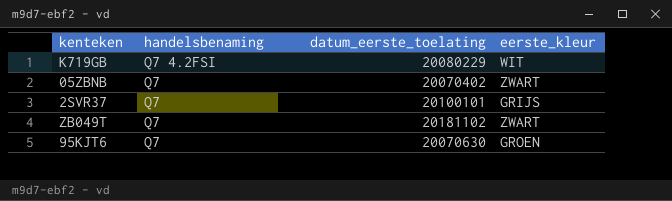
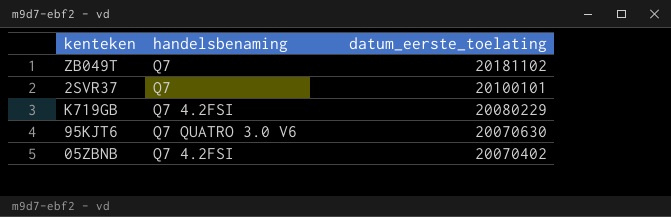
row order: handelsbenaming descending -> datum_eerste_toelating descending
column eerste_kleur | position: 4 -> none
95KJT6 | handelsbenaming: Q7 -> Q7 QUATRO 3.0 V6
05ZBNB | handelsbenaming: Q7 -> Q7 4.2FSI

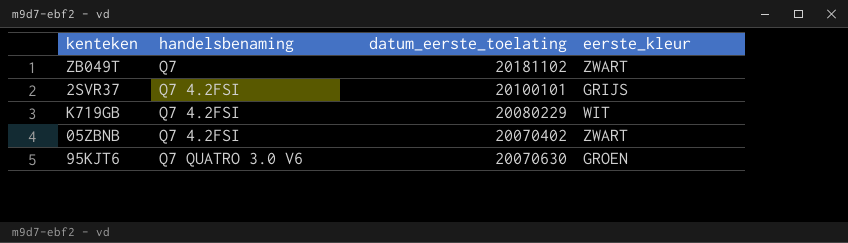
row order: datum_eerste_toelating descending -> handelsbenaming ascending
column eerste_kleur | position: none -> 4
2SVR37 | handelsbenaming: Q7 -> Q7 4.2FSI

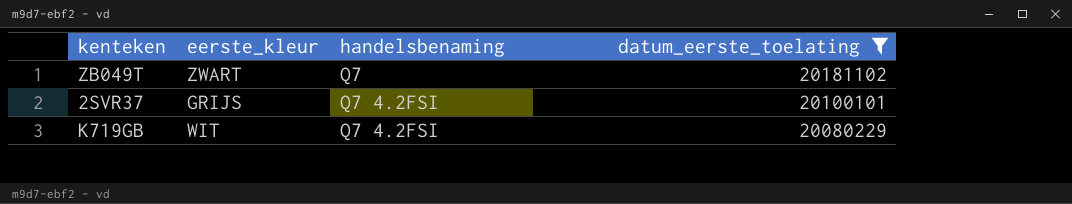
filter: none -> datum_eerste_toelating >= 20080229
column eerste_kleur | position: 4 -> 2

